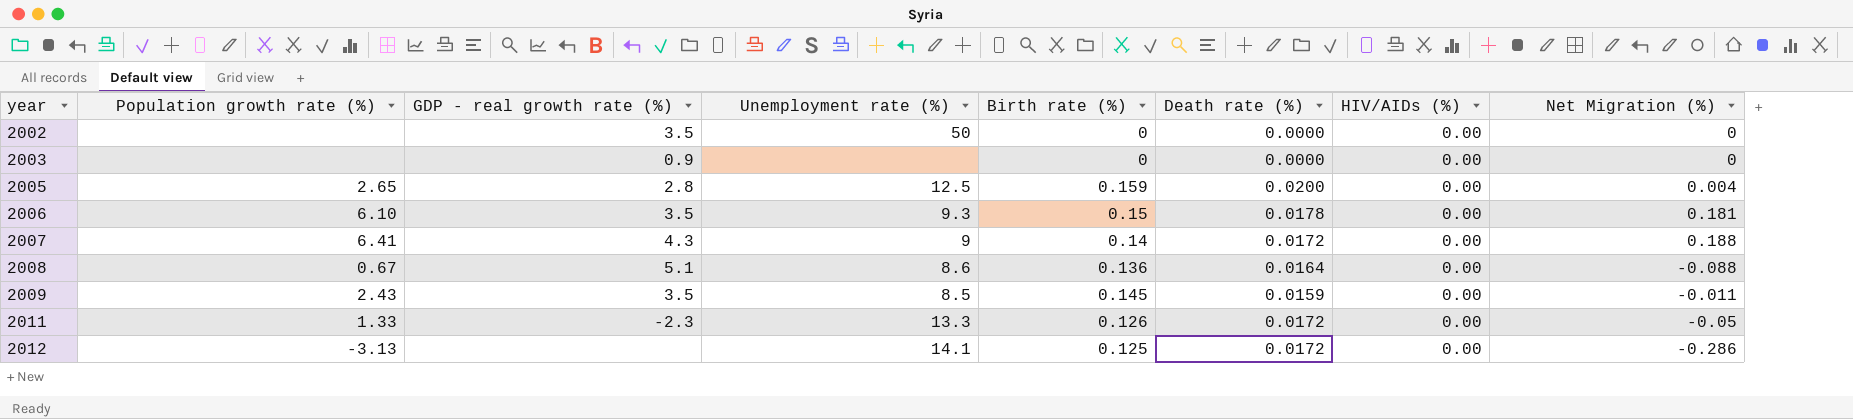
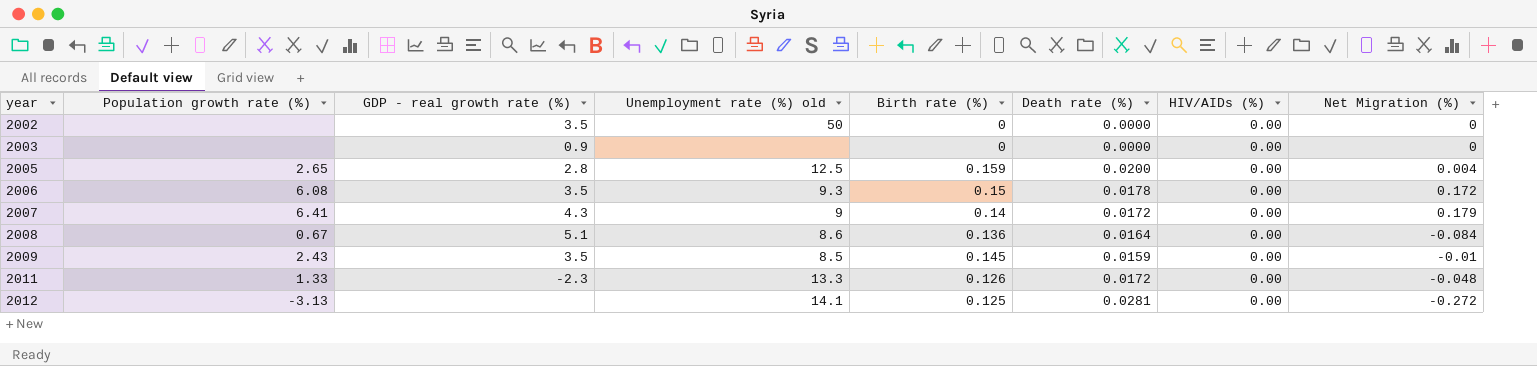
column name: Unemployment rate (%) -> Unemployment rate (%) old
2006 | Population growth rate (%): 6.10 -> 6.08
2006 | Net Migration (%): 0.181 -> 0.172
2007 | Net Migration (%): 0.188 -> 0.179
2008 | Net Migration (%): -0.088 -> -0.084
2009 | Net Migration (%): -0.011 -> -0.01
2011 | Net Migration (%): -0.05 -> -0.048
2012 | Death rate (%): 0.0172 -> 0.0281
2012 | Net Migration (%): -0.286 -> -0.272

